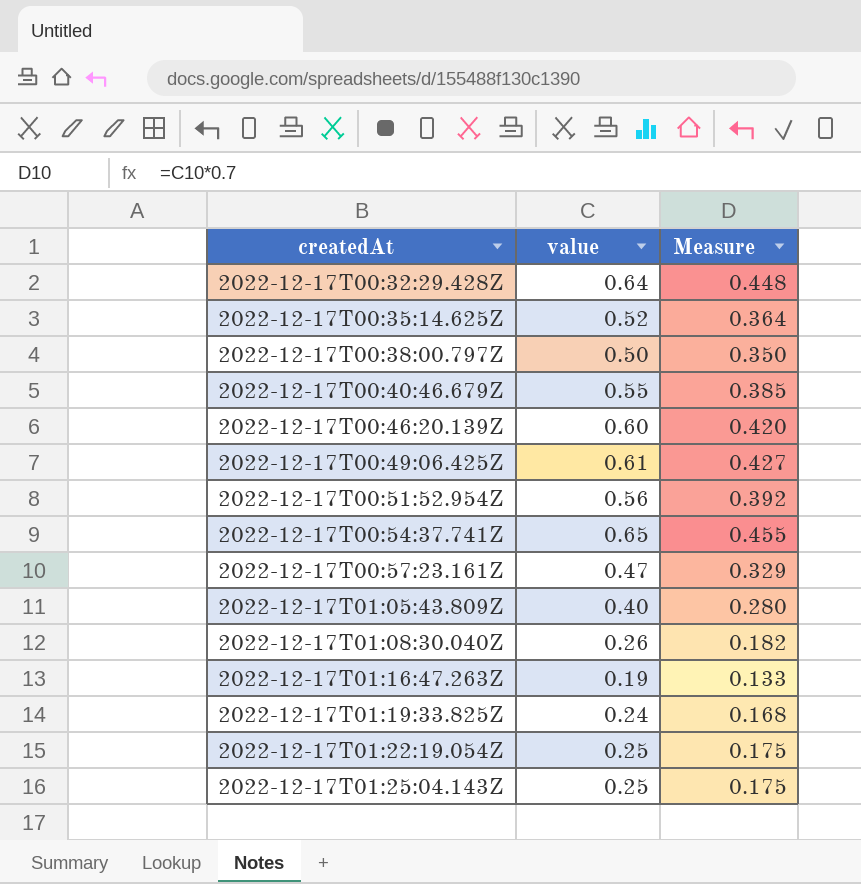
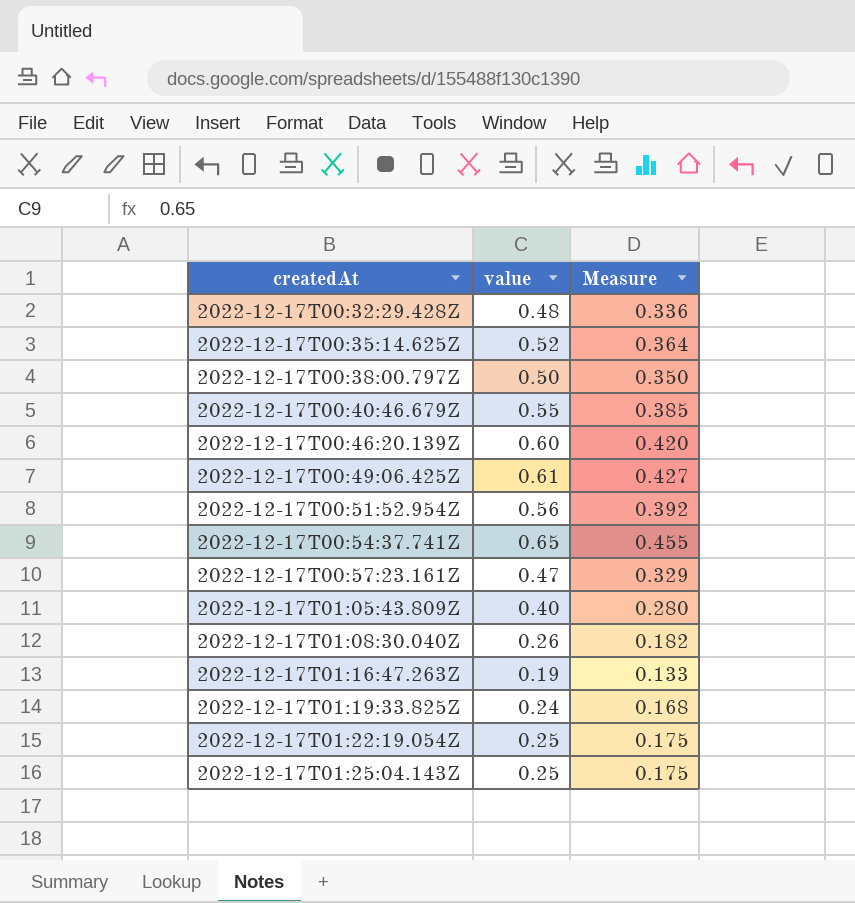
2022-12-17T00:32:29.428Z | value: 0.64 -> 0.48
2022-12-17T00:32:29.428Z | Measure: 0.448 -> 0.336

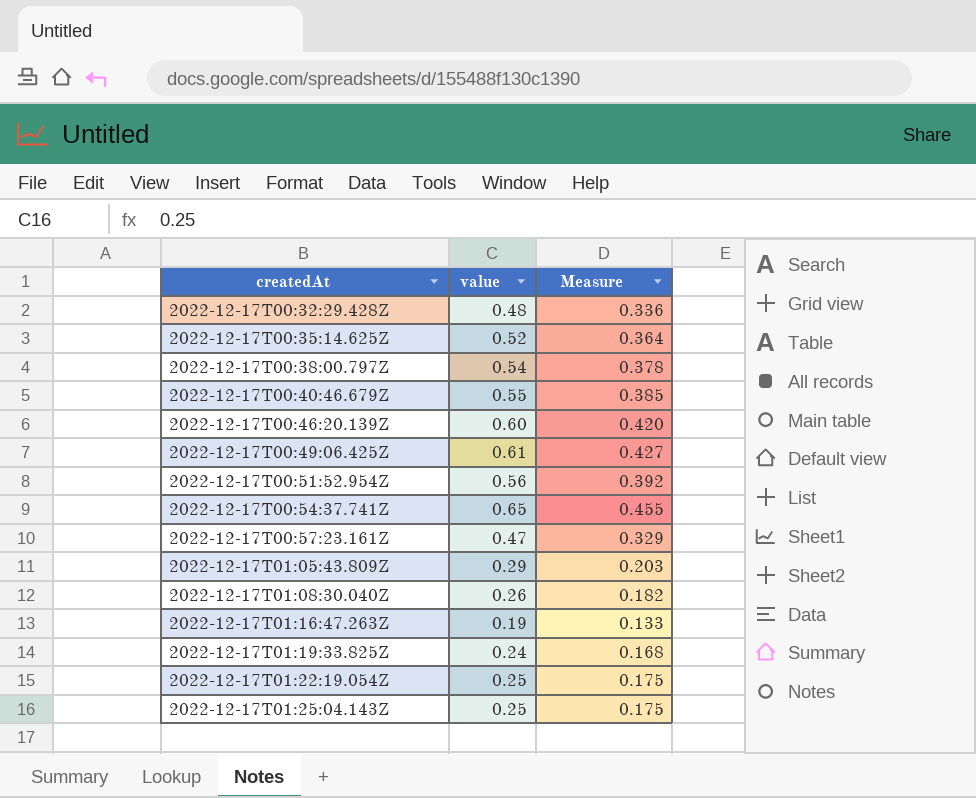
2022-12-17T00:38:00.797Z | value: 0.50 -> 0.54
2022-12-17T00:38:00.797Z | Measure: 0.350 -> 0.378
2022-12-17T01:05:43.809Z | value: 0.40 -> 0.29
2022-12-17T01:05:43.809Z | Measure: 0.280 -> 0.203

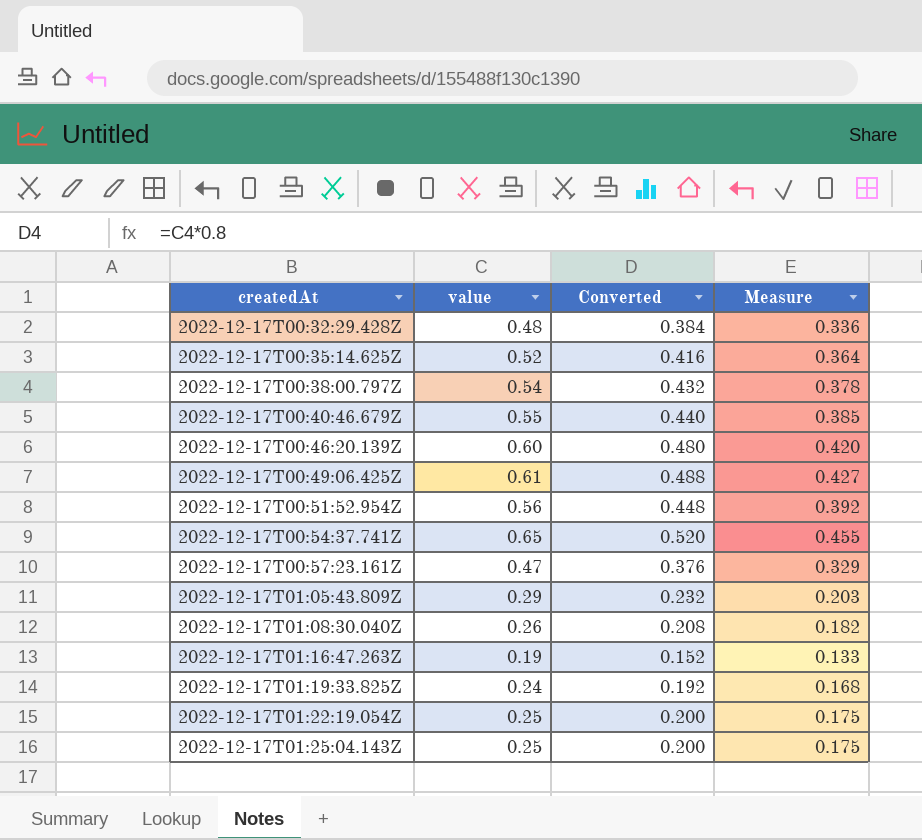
column Converted | formula: none -> [value] * 0.8

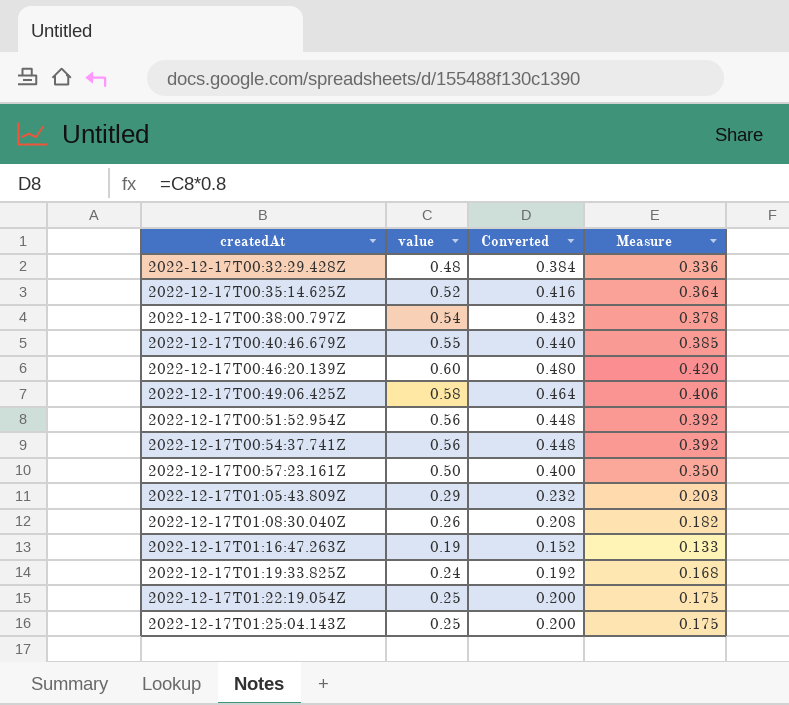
2022-12-17T00:49:06.425Z | value: 0.61 -> 0.58
2022-12-17T00:49:06.425Z | Converted: 0.488 -> 0.464
2022-12-17T00:49:06.425Z | Measure: 0.427 -> 0.406
2022-12-17T00:54:37.741Z | value: 0.65 -> 0.56
2022-12-17T00:54:37.741Z | Converted: 0.520 -> 0.448
2022-12-17T00:54:37.741Z | Measure: 0.455 -> 0.392
2022-12-17T00:57:23.161Z | value: 0.47 -> 0.50
2022-12-17T00:57:23.161Z | Converted: 0.376 -> 0.400
2022-12-17T00:57:23.161Z | Measure: 0.329 -> 0.350

